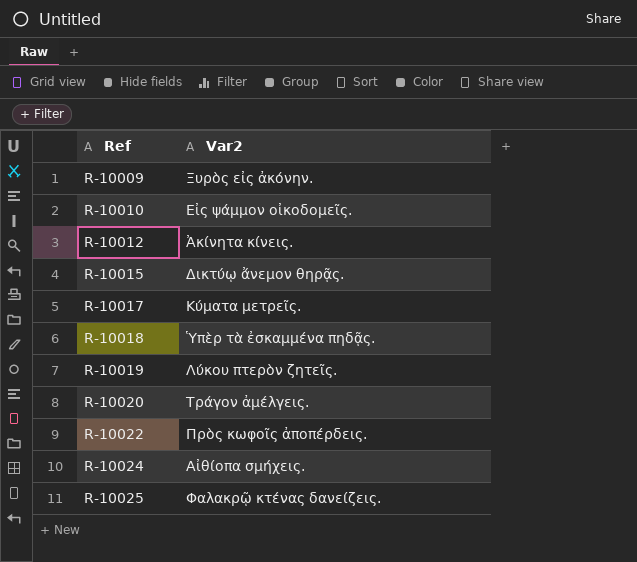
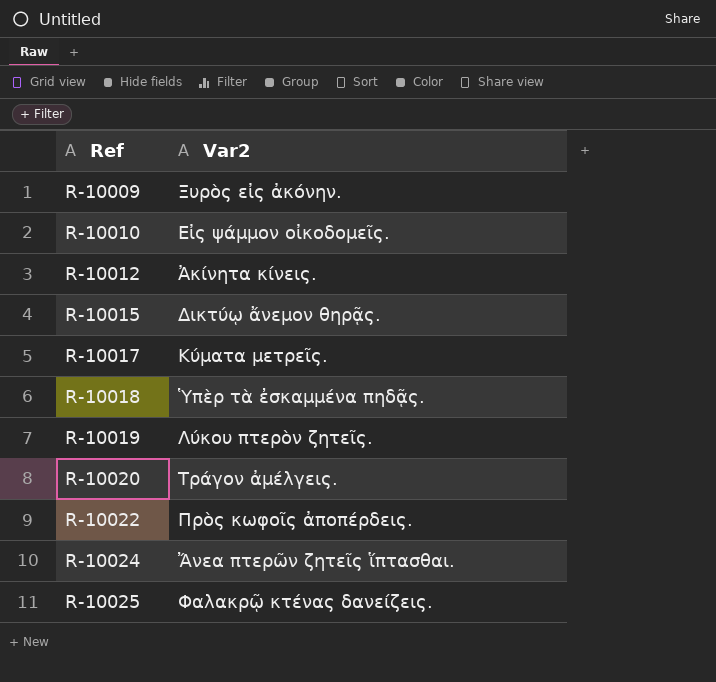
R-10024 | Var2: Αἰθίοπα σμήχεις. -> Ἄνεα πτερῶν ζητεῖς ἵπτασθαι.

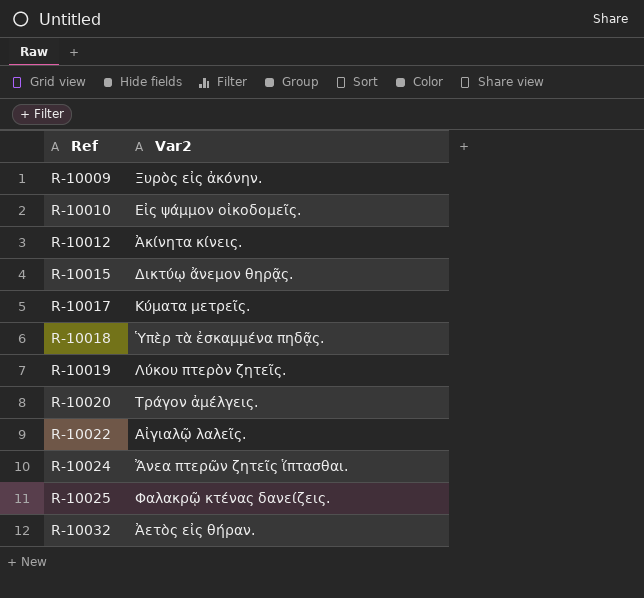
R-10022 | Var2: Πρὸς κωφοῖς ἀποπέρδεις. -> Αἰγιαλῷ λαλεῖς.
row R-10032: none -> Ἀετὸς εἰς θήραν.

